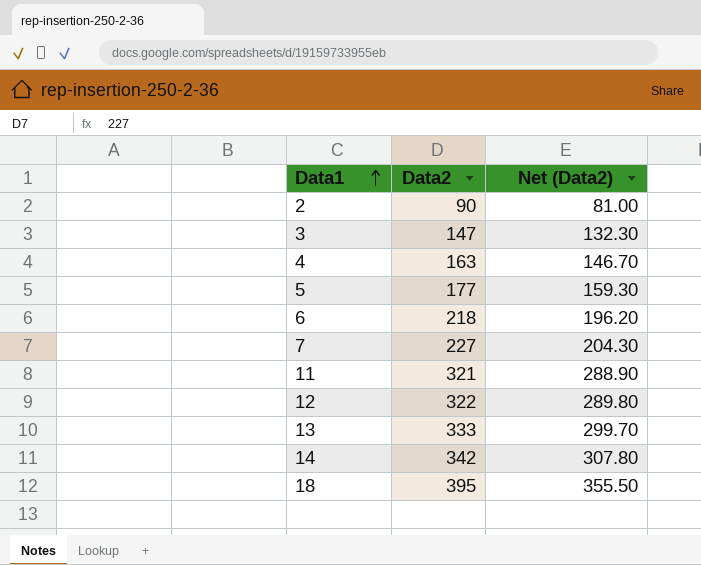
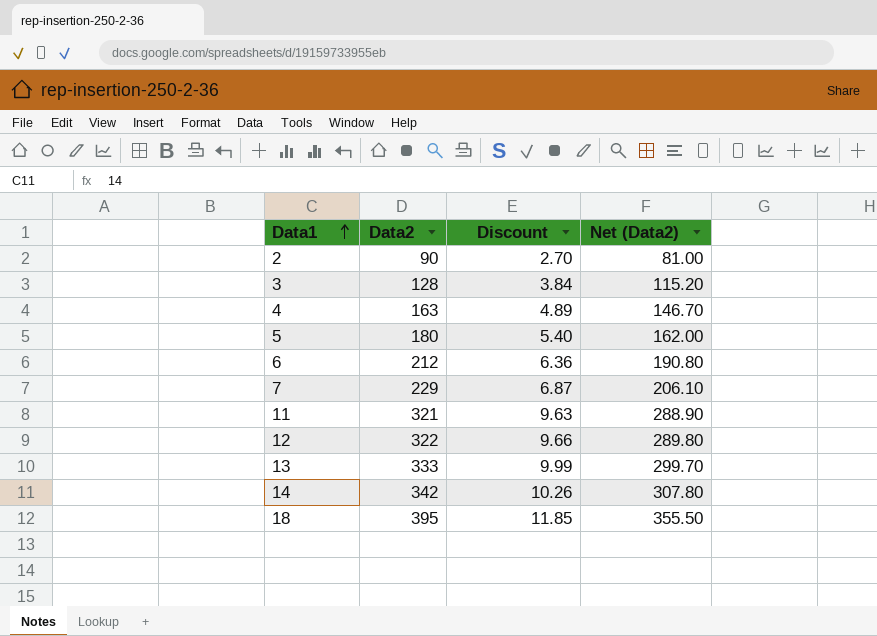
column Discount | formula: none -> [Data2] * 0.03
3 | Data2: 147 -> 128
3 | Net (Data2): 132.30 -> 115.20
5 | Data2: 177 -> 180
5 | Net (Data2): 159.30 -> 162.00
6 | Data2: 218 -> 212
6 | Net (Data2): 196.20 -> 190.80
7 | Data2: 227 -> 229
7 | Net (Data2): 204.30 -> 206.10

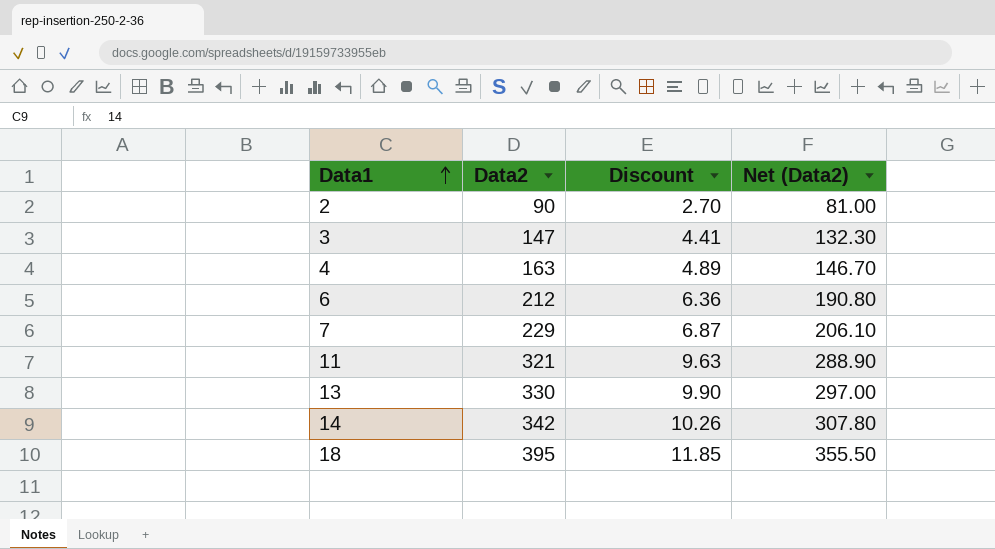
row 5: 180 | 5.40 | 162.00 -> none
row 12: 322 | 9.66 | 289.80 -> none
3 | Data2: 128 -> 147
3 | Discount: 3.84 -> 4.41
3 | Net (Data2): 115.20 -> 132.30
13 | Data2: 333 -> 330
13 | Discount: 9.99 -> 9.90
13 | Net (Data2): 299.70 -> 297.00

